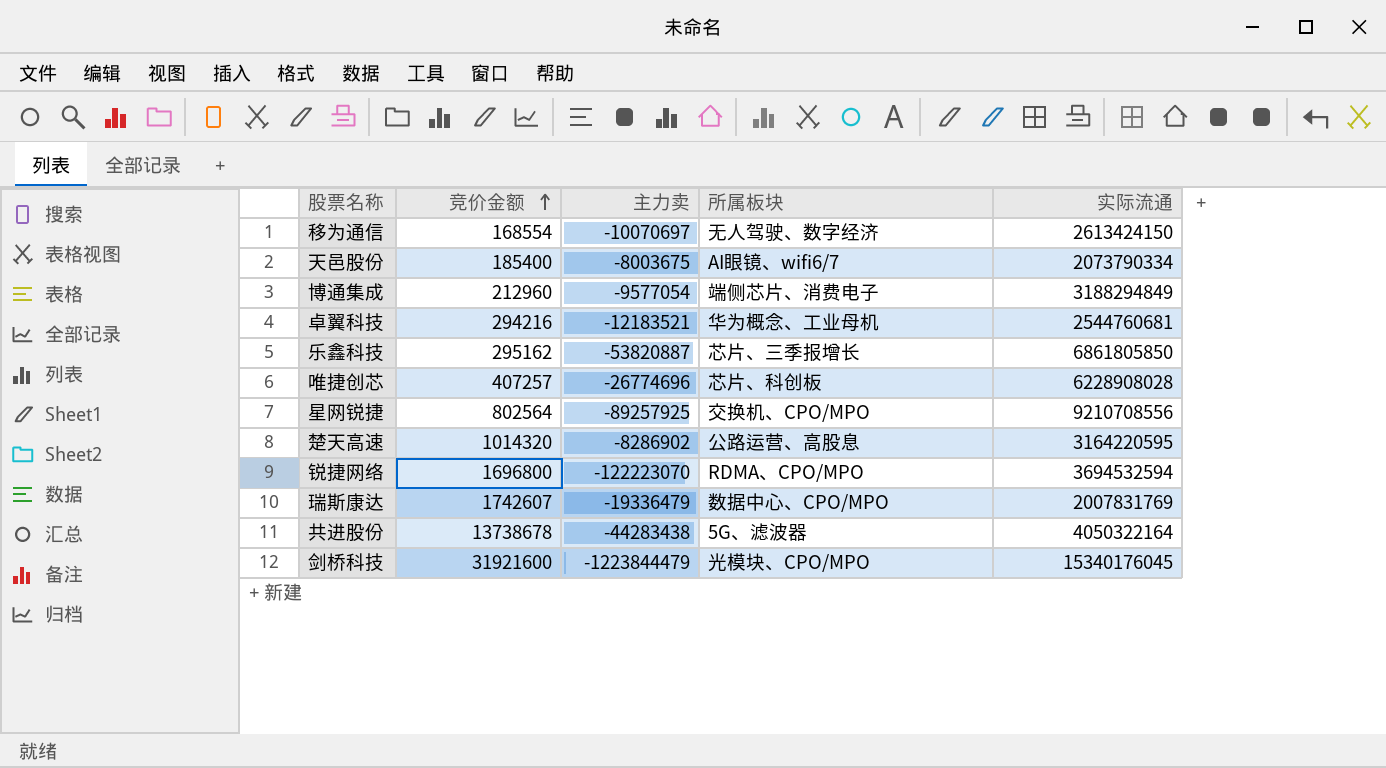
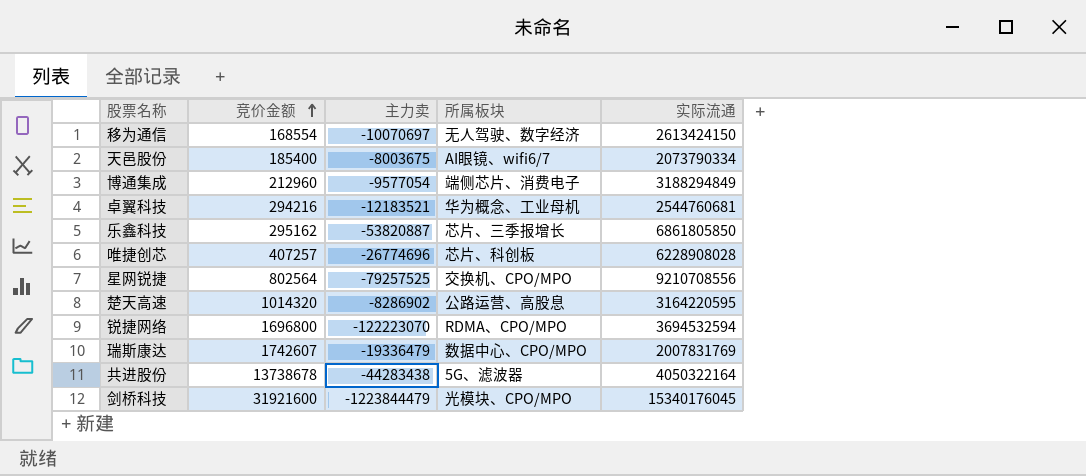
星网锐捷 | 主力卖: -89257925 -> -79257525

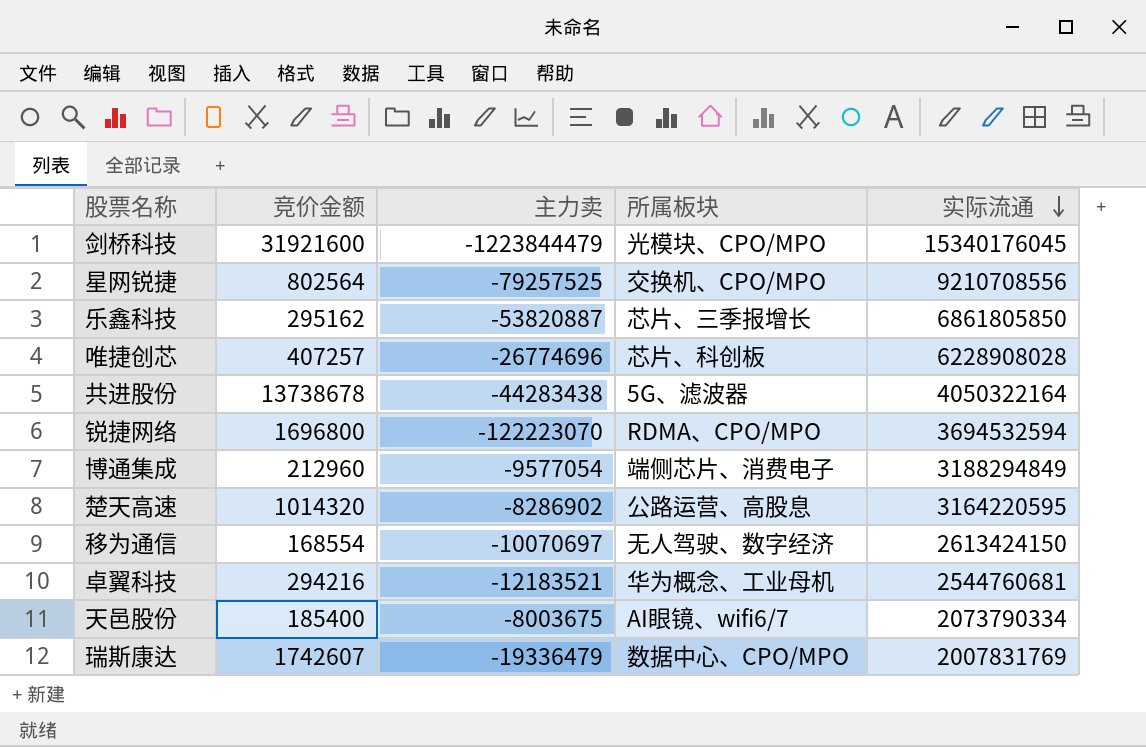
row order: 竞价金额 ascending -> 实际流通 descending

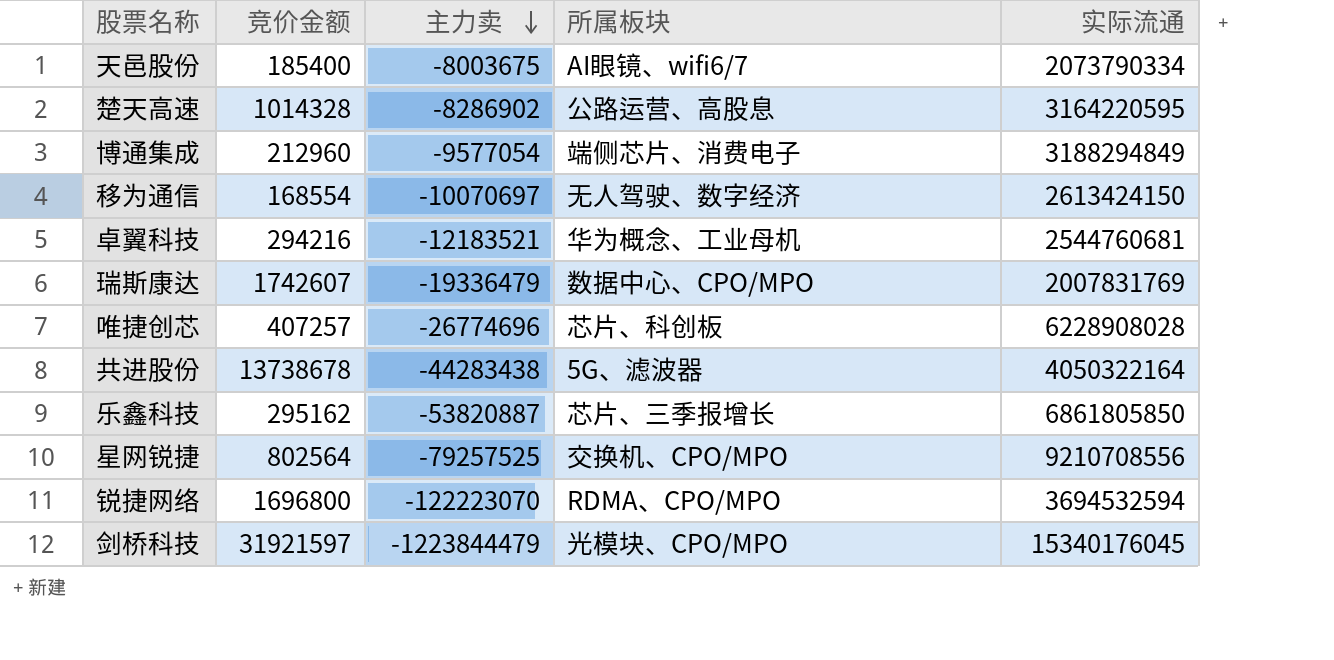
row order: 实际流通 descending -> 主力卖 descending
楚天高速 | 竞价金额: 1014320 -> 1014328
剑桥科技 | 竞价金额: 31921600 -> 31921597

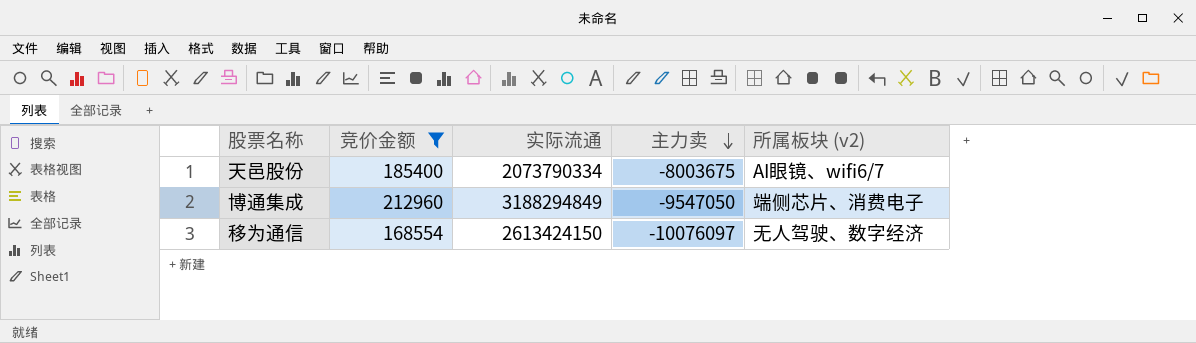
filter: none -> 竞价金额 <= 212960
column 实际流通 | position: 5 -> 3
column name: 所属板块 -> 所属板块 (v2)
博通集成 | 主力卖: -9577054 -> -9547050
移为通信 | 主力卖: -10070697 -> -10076097

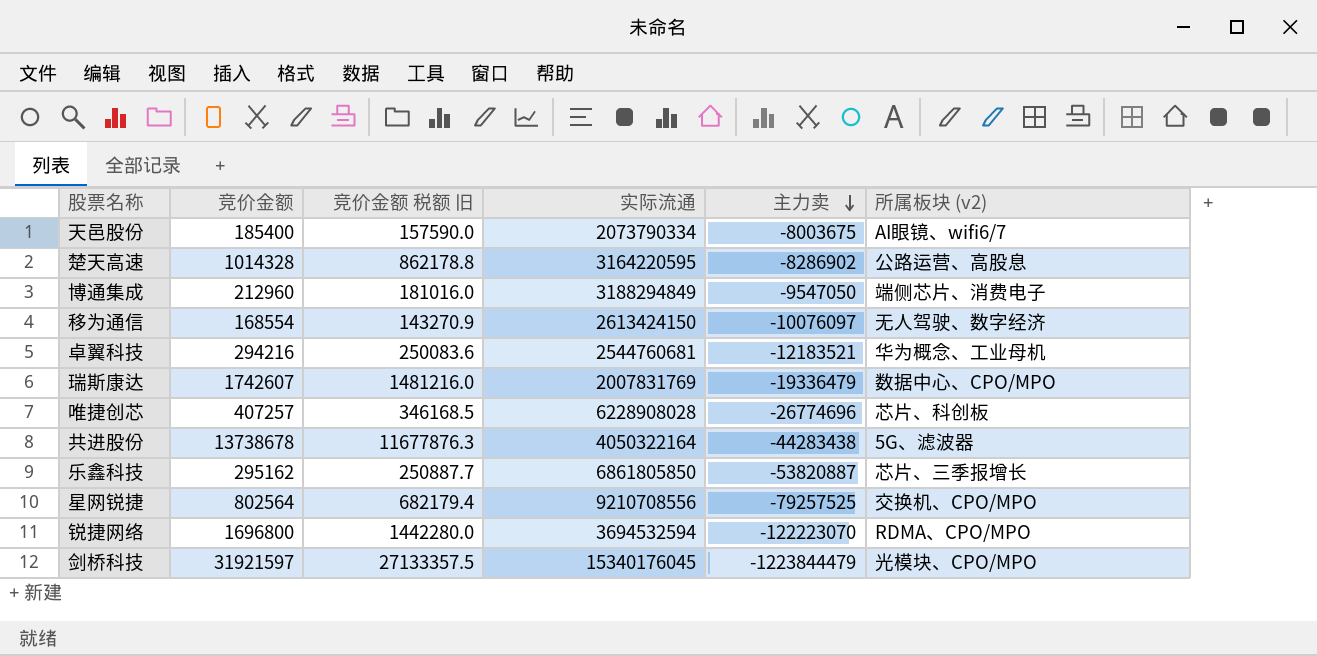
filter: 竞价金额 <= 212960 -> none
column 竞价金额 税额 旧 | formula: none -> [竞价金额] * 0.85

